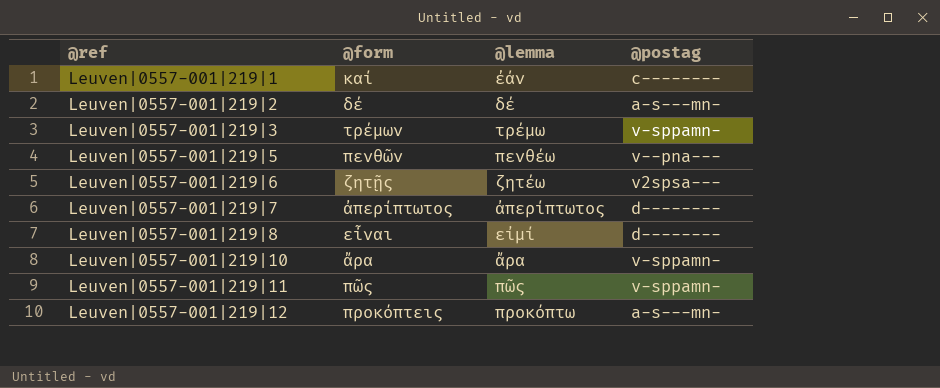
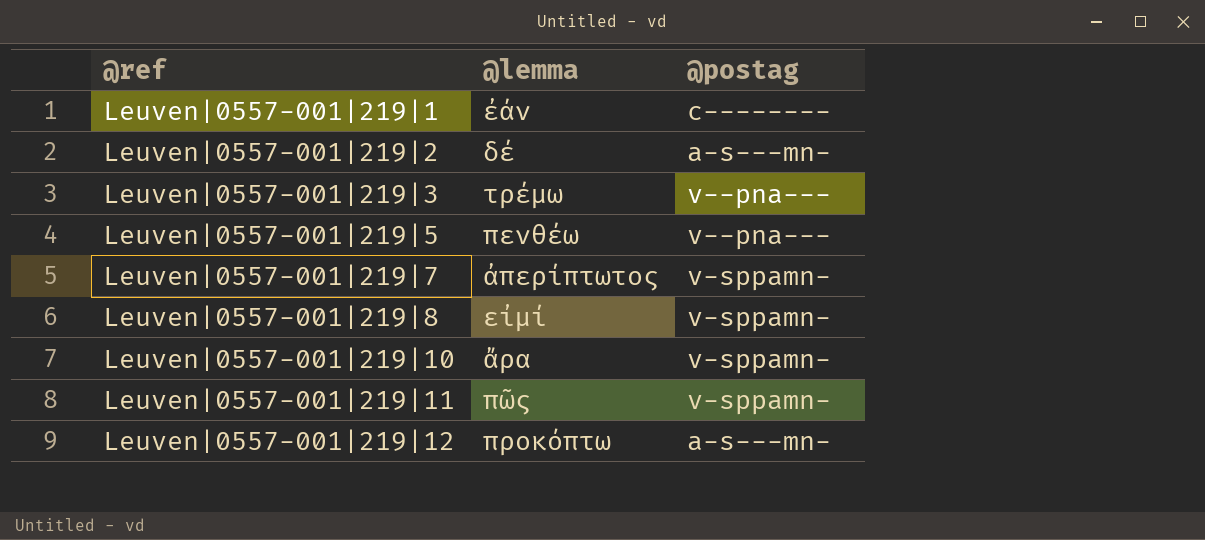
column @form | position: 2 -> none
row Leuven|0557-001|219|6: ζητῇς | ζητέω | v2spsa--- -> none
Leuven|0557-001|219|3 | @postag: v-sppamn- -> v--pna---
Leuven|0557-001|219|7 | @postag: d-------- -> v-sppamn-
Leuven|0557-001|219|8 | @postag: d-------- -> v-sppamn-

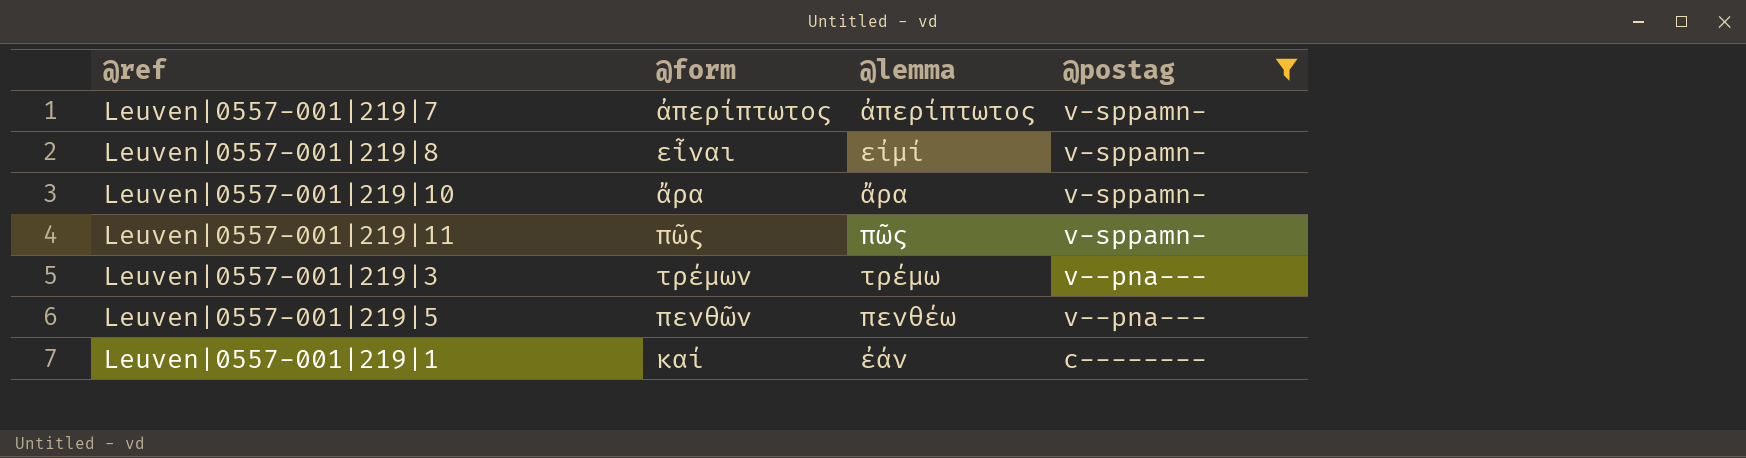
filter: none -> @postag != a-s---mn-
row order: @ref ascending -> @postag descending
column @form | position: none -> 2

